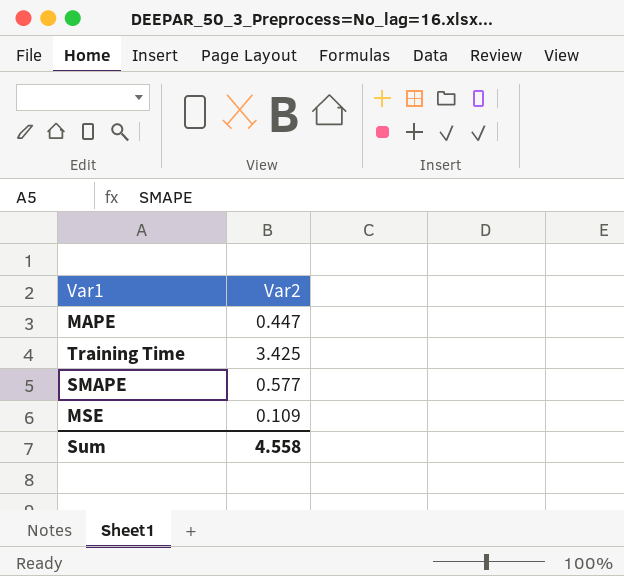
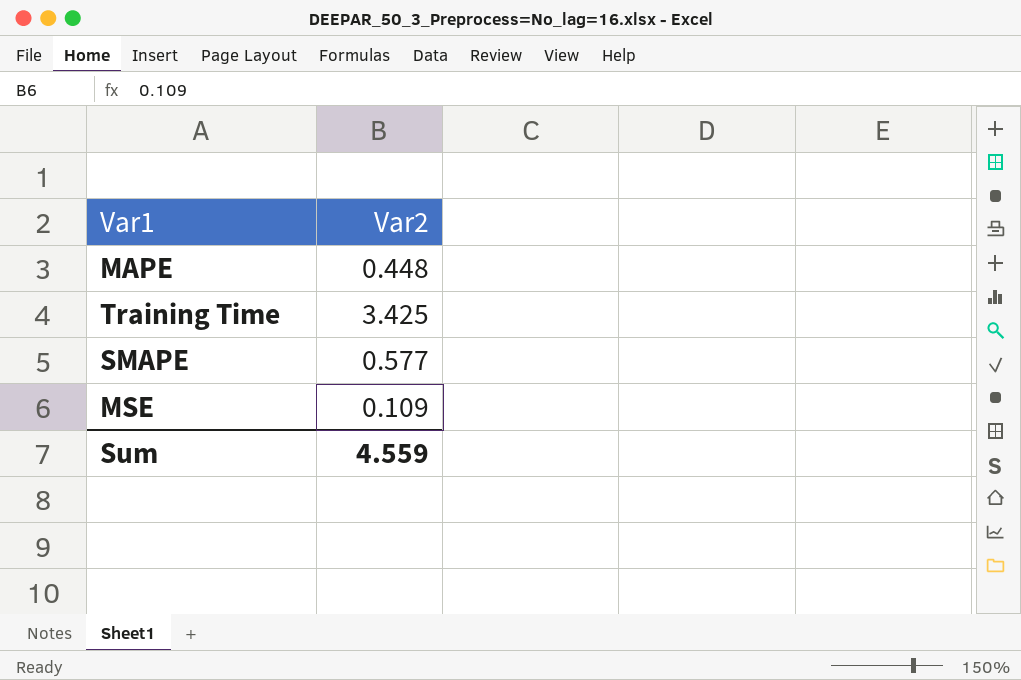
MAPE | Var2: 0.447 -> 0.448
Sum | Var2: 4.558 -> 4.559

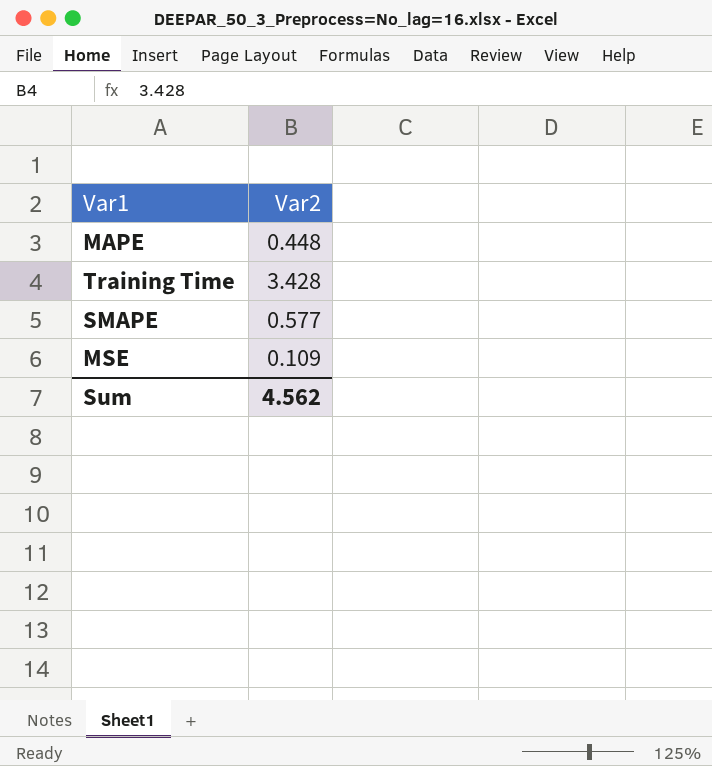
Training Time | Var2: 3.425 -> 3.428
Sum | Var2: 4.559 -> 4.562

